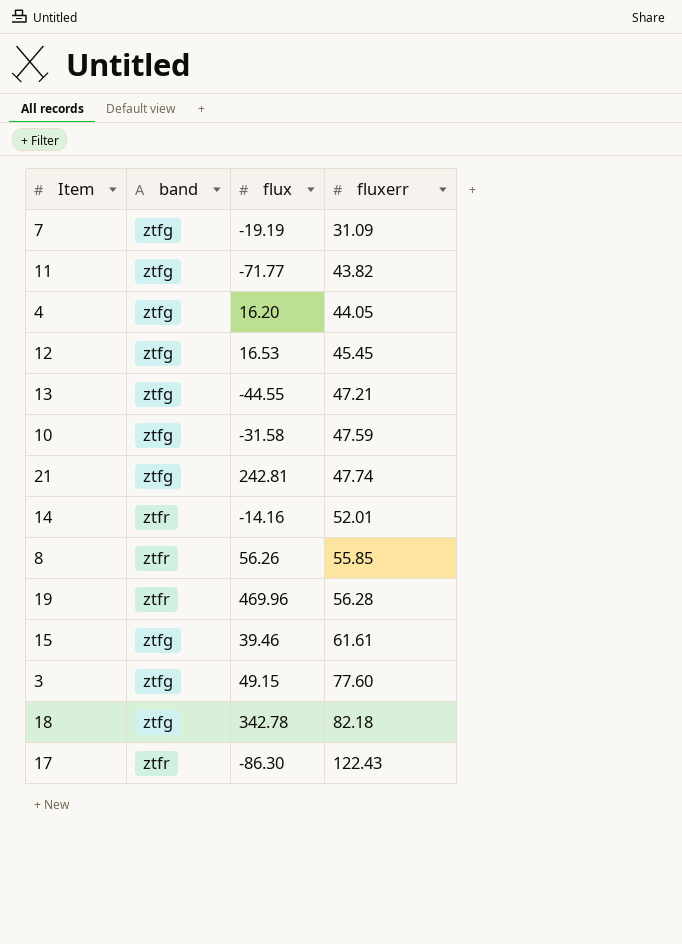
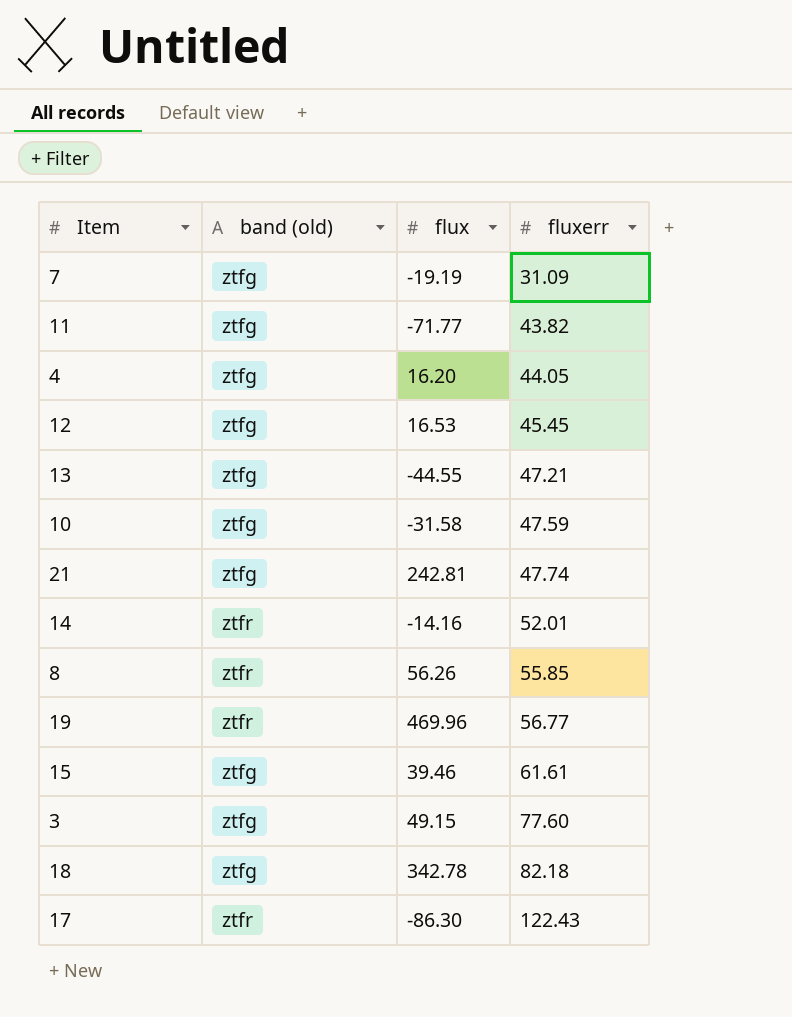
column name: band -> band (old)
19 | fluxerr: 56.28 -> 56.77

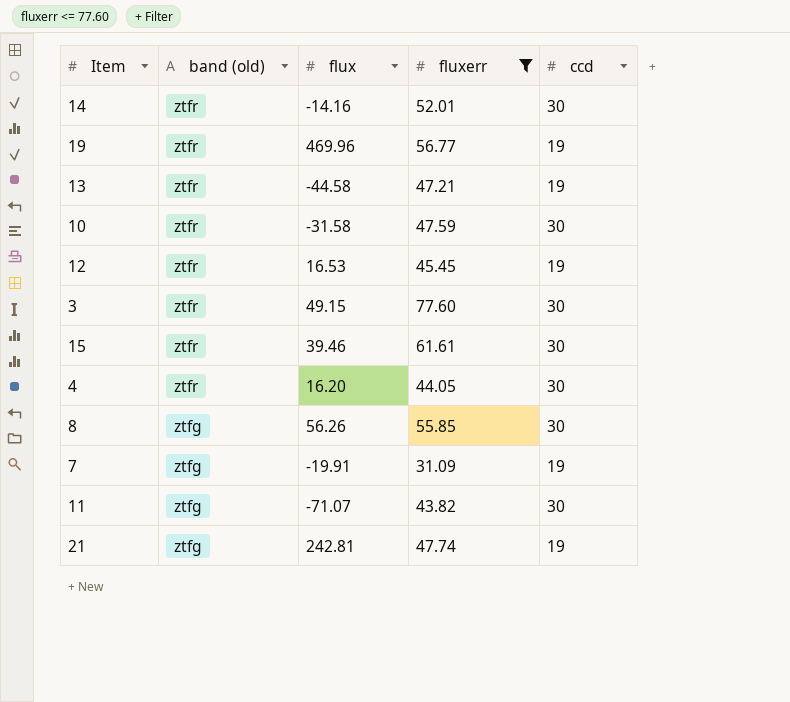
filter: none -> fluxerr <= 77.60
row order: fluxerr ascending -> band (old) descending
column ccd | position: none -> 5
13 | band (old): ztfg -> ztfr
13 | flux: -44.55 -> -44.58
10 | band (old): ztfg -> ztfr
12 | band (old): ztfg -> ztfr
3 | band (old): ztfg -> ztfr
15 | band (old): ztfg -> ztfr
4 | band (old): ztfg -> ztfr
8 | band (old): ztfr -> ztfg
7 | flux: -19.19 -> -19.91
11 | flux: -71.77 -> -71.07

